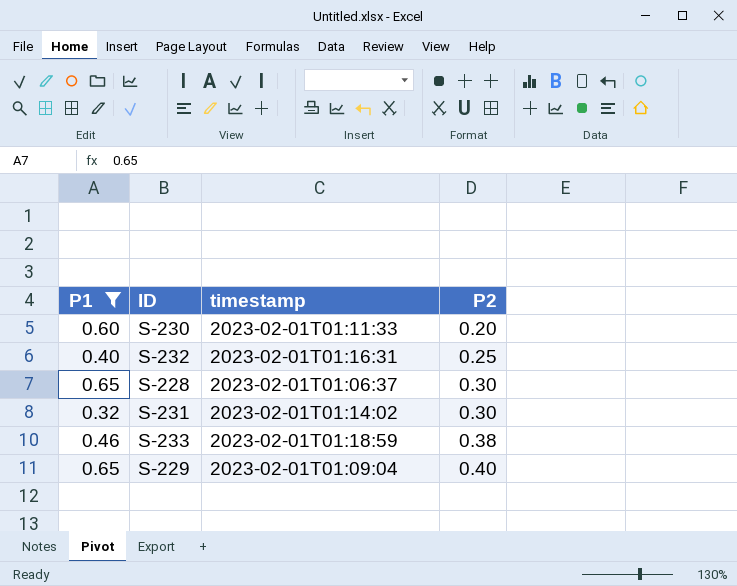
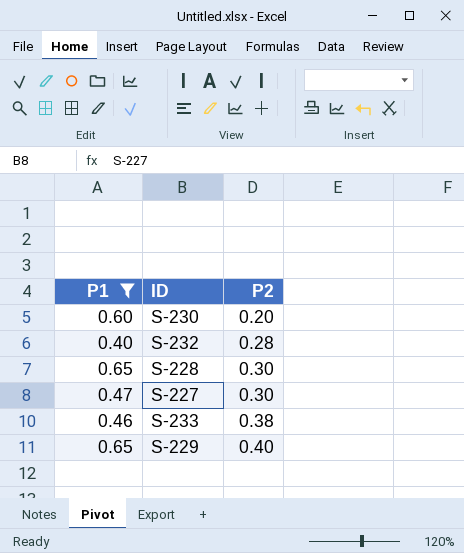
column timestamp | position: 3 -> none
row S-231: 0.32 | 2023-02-01T01:14:02 | 0.30 -> none
S-232 | P2: 0.25 -> 0.28
row S-227: none -> 0.47 | 0.30

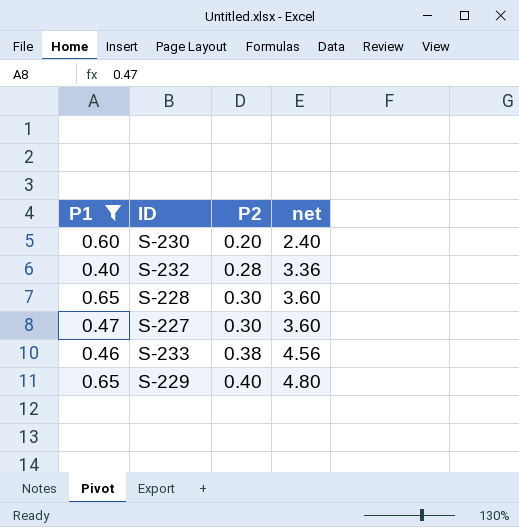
column net | formula: none -> [P2] * 12

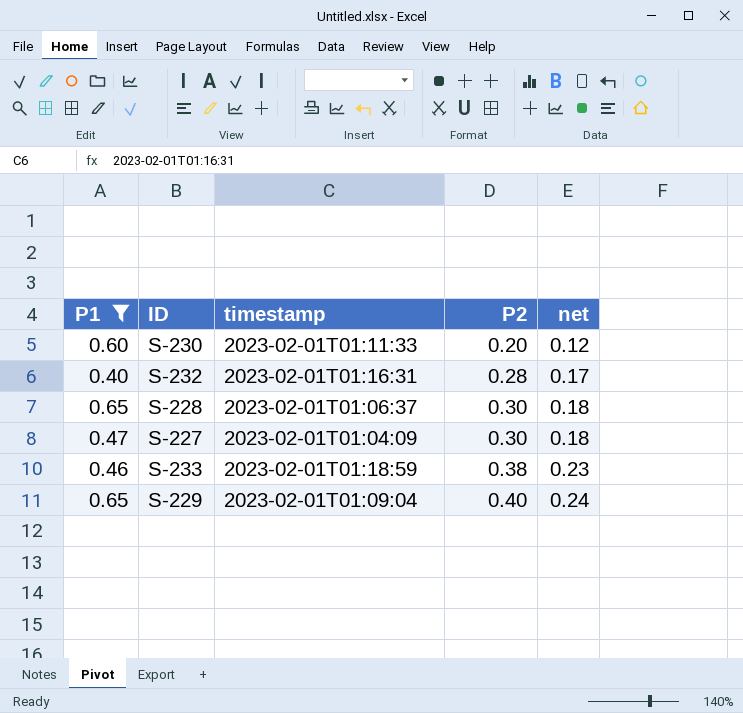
column timestamp | position: none -> 3
column net | formula: [P2] * 12 -> [P2] * 0.6

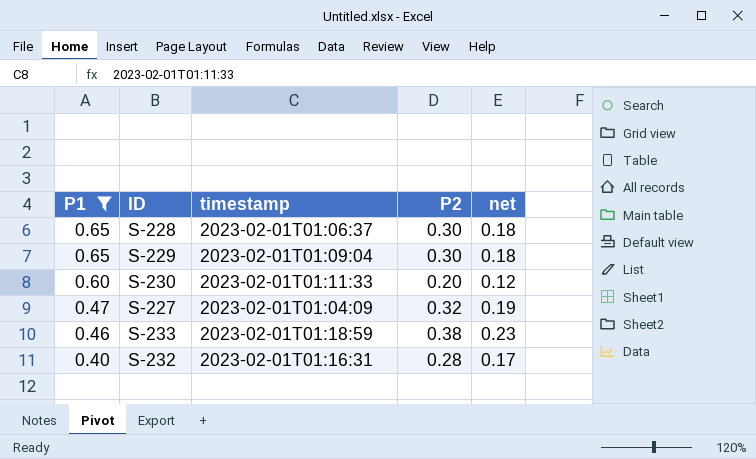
row order: P2 ascending -> P1 descending
S-229 | P2: 0.40 -> 0.30
S-229 | net: 0.24 -> 0.18
S-227 | P2: 0.30 -> 0.32
S-227 | net: 0.18 -> 0.19

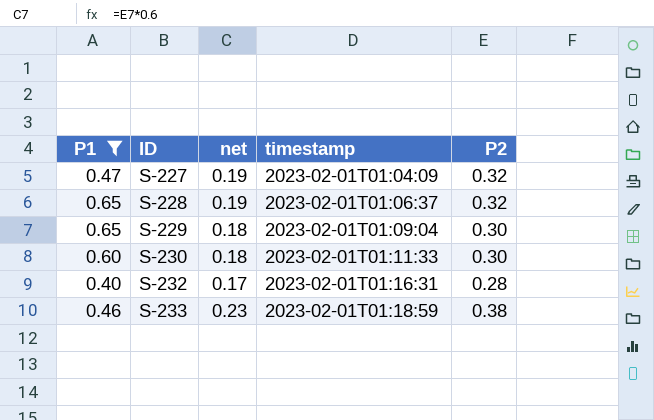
row order: P1 descending -> ID ascending
column net | position: 5 -> 3
S-228 | net: 0.18 -> 0.19
S-228 | P2: 0.30 -> 0.32
S-230 | net: 0.12 -> 0.18
S-230 | P2: 0.20 -> 0.30

